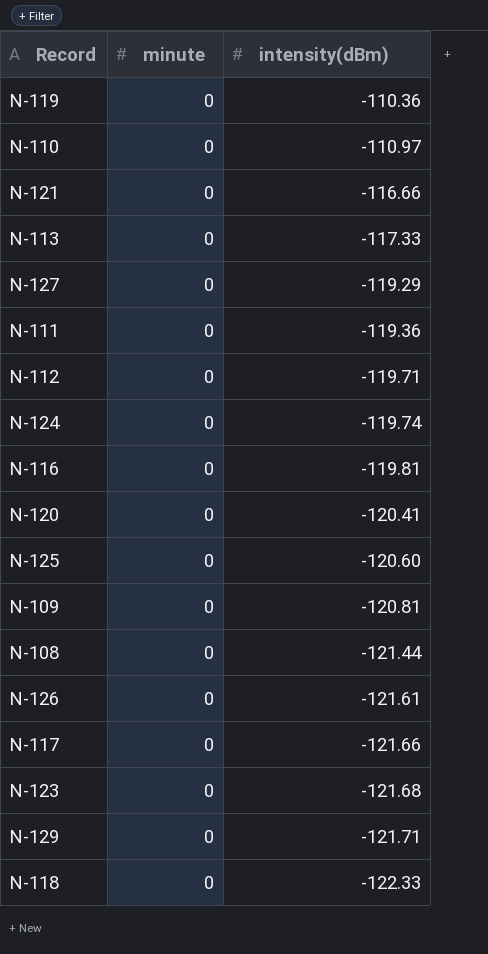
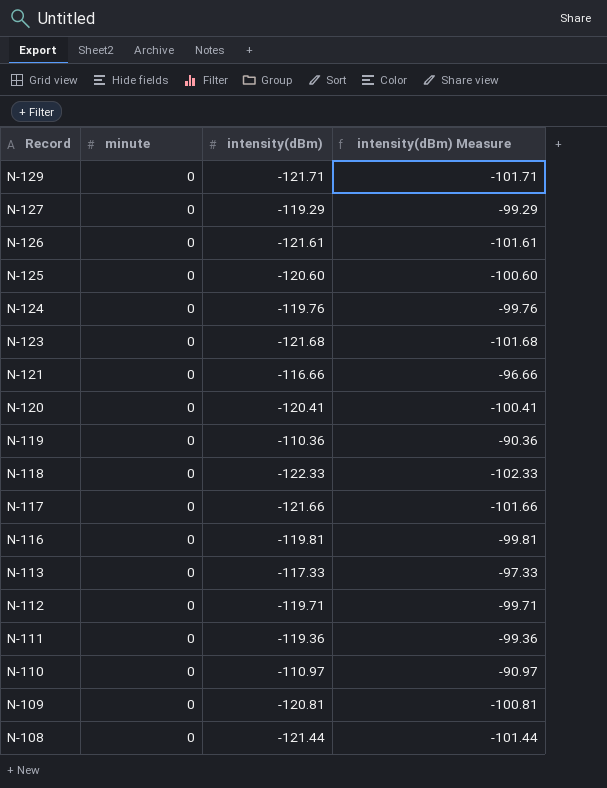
row order: intensity(dBm) descending -> Record descending
column intensity(dBm) Measure | formula: none -> [intensity(dBm)] + 20
N-124 | intensity(dBm): -119.74 -> -119.76

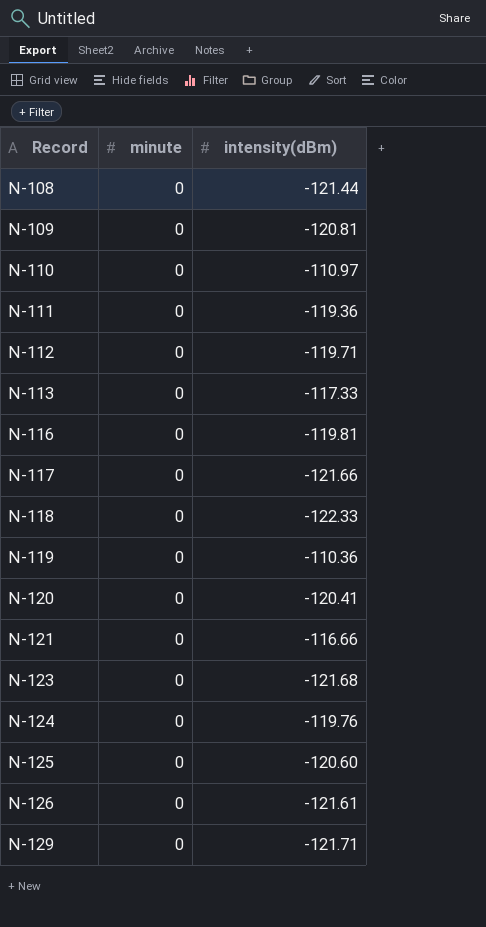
row order: Record descending -> Record ascending
column intensity(dBm) Measure | formula: [intensity(dBm)] + 20 -> none
row N-127: 0 | -119.29 | -99.29 -> none

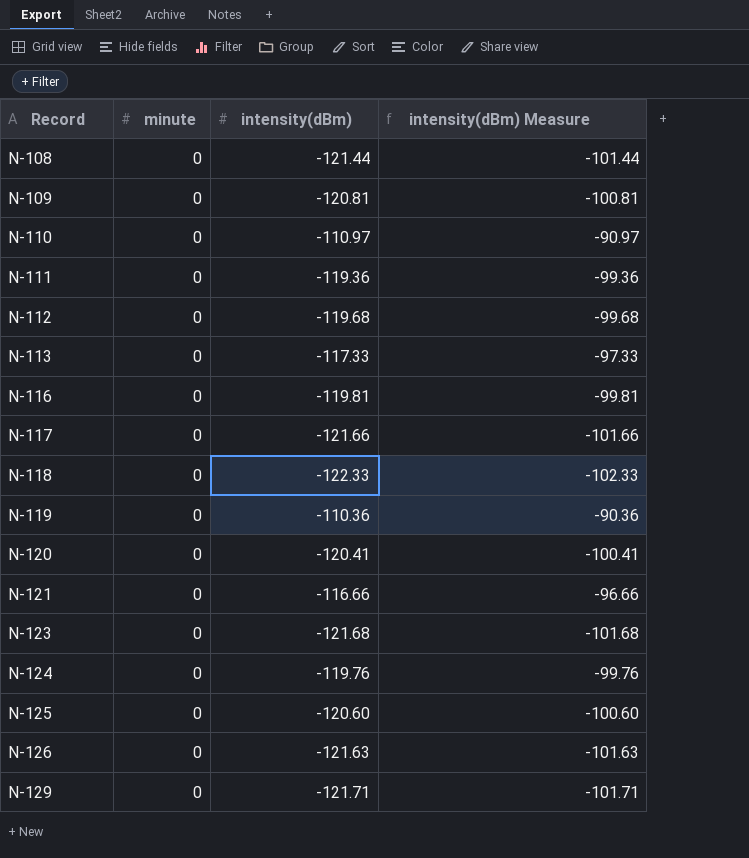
column intensity(dBm) Measure | formula: none -> [intensity(dBm)] + 20
N-112 | intensity(dBm): -119.71 -> -119.68
N-126 | intensity(dBm): -121.61 -> -121.63

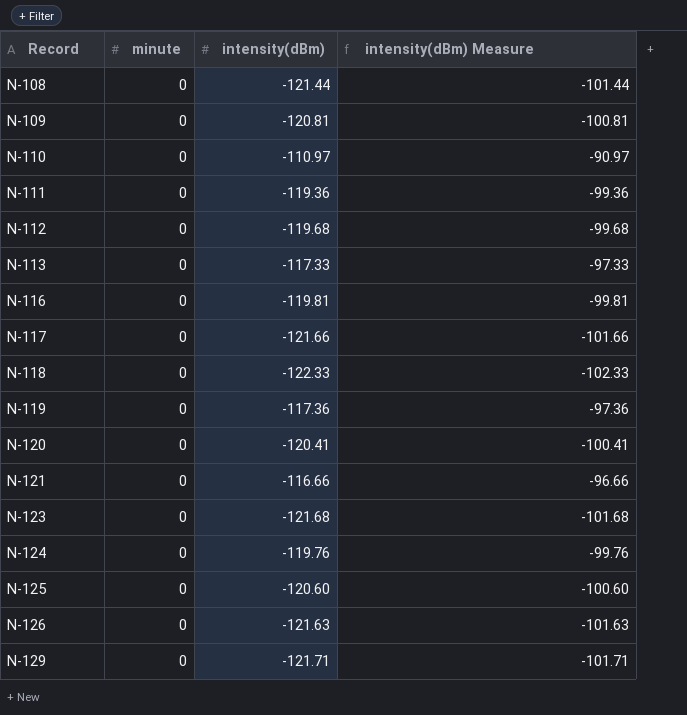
N-119 | intensity(dBm): -110.36 -> -117.36
N-119 | intensity(dBm) Measure: -90.36 -> -97.36

